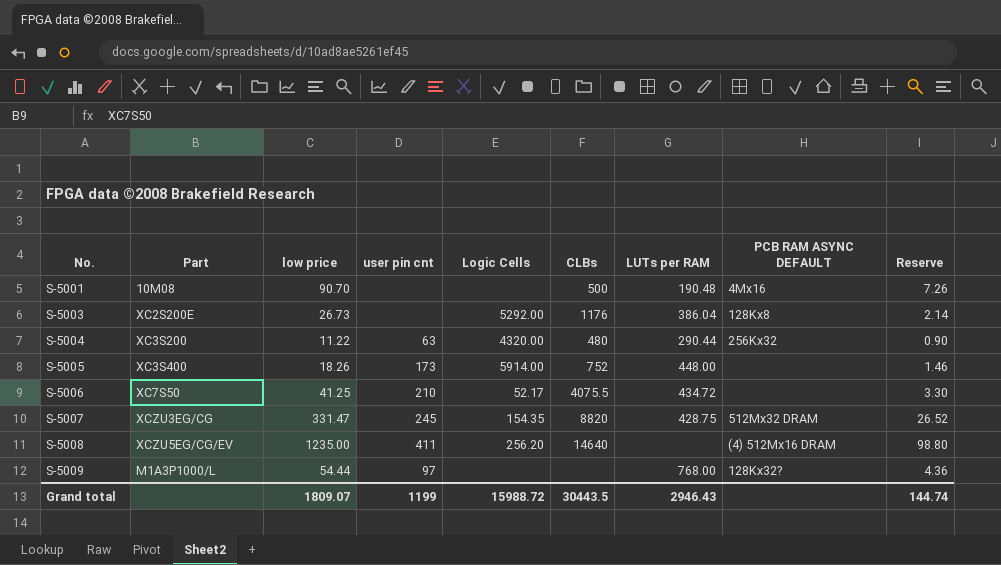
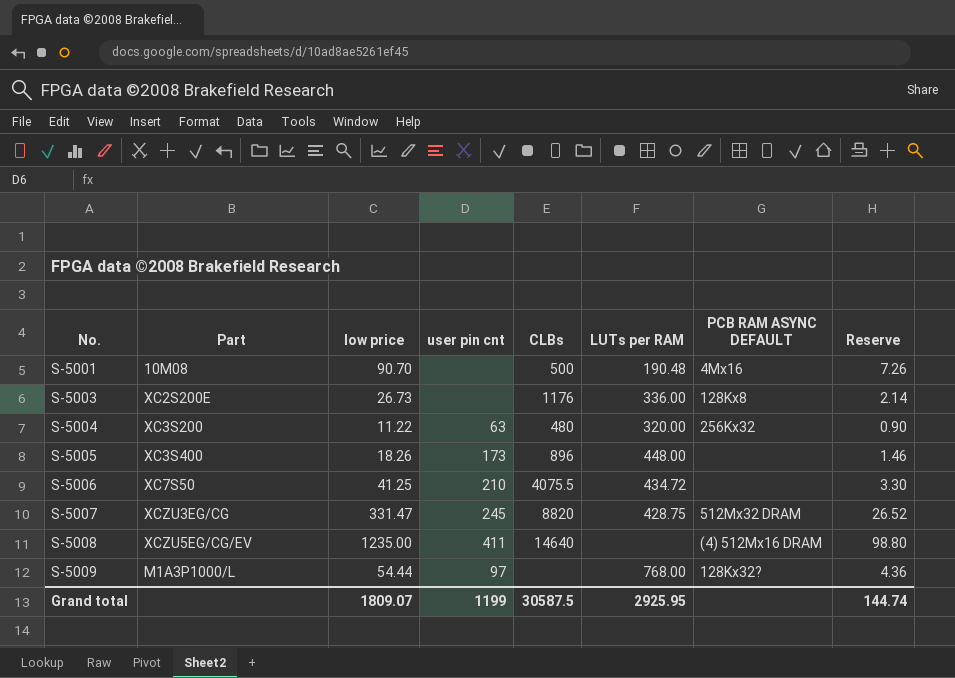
column Logic Cells | position: 5 -> none
S-5003 | LUTs per RAM: 386.04 -> 336.00
S-5004 | LUTs per RAM: 290.44 -> 320.00
S-5005 | CLBs: 752 -> 896
Grand total | CLBs: 30443.5 -> 30587.5
Grand total | LUTs per RAM: 2946.43 -> 2925.95

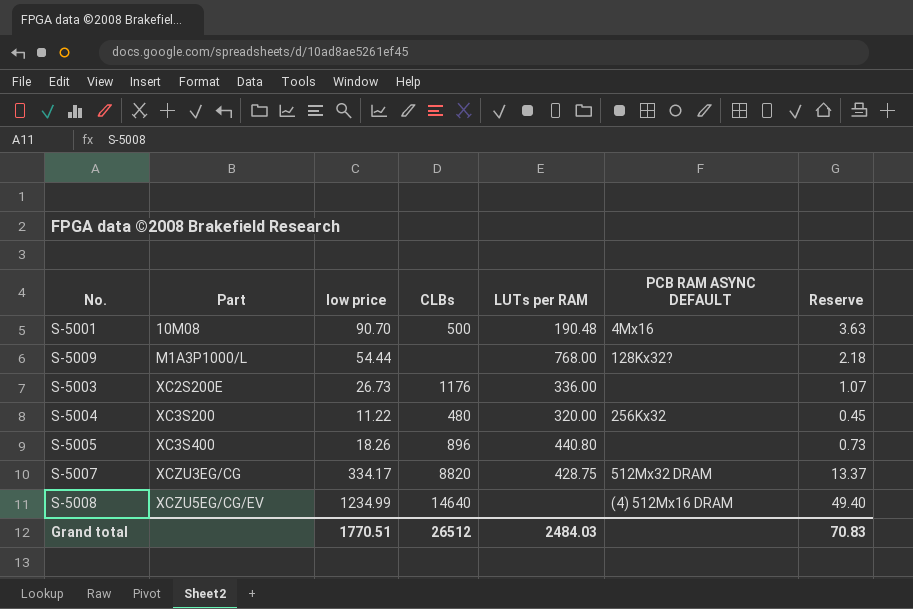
row order: No. ascending -> Part ascending
column user pin cnt | position: 4 -> none
column Reserve | formula: [low price] * 0.08 -> [low price] * 0.04
row S-5006: XC7S50 | 41.25 | 210 | 4075.5 | 434.72 | none | 3.30 -> none
S-5003 | PCB RAM ASYNC DEFAULT: 128Kx8 -> none
S-5005 | LUTs per RAM: 448.00 -> 440.80
S-5007 | low price: 331.47 -> 334.17
S-5008 | low price: 1235.00 -> 1234.99
Grand total | low price: 1809.07 -> 1770.51
Grand total | CLBs: 30587.5 -> 26512
Grand total | LUTs per RAM: 2925.95 -> 2484.03
Grand total | Reserve: 144.74 -> 70.83

